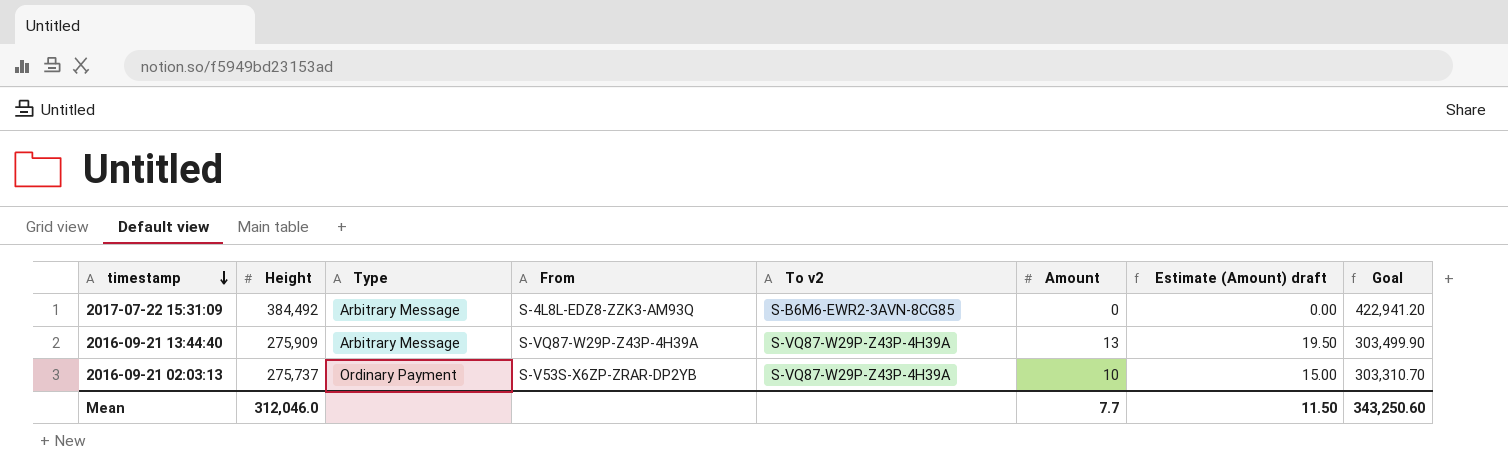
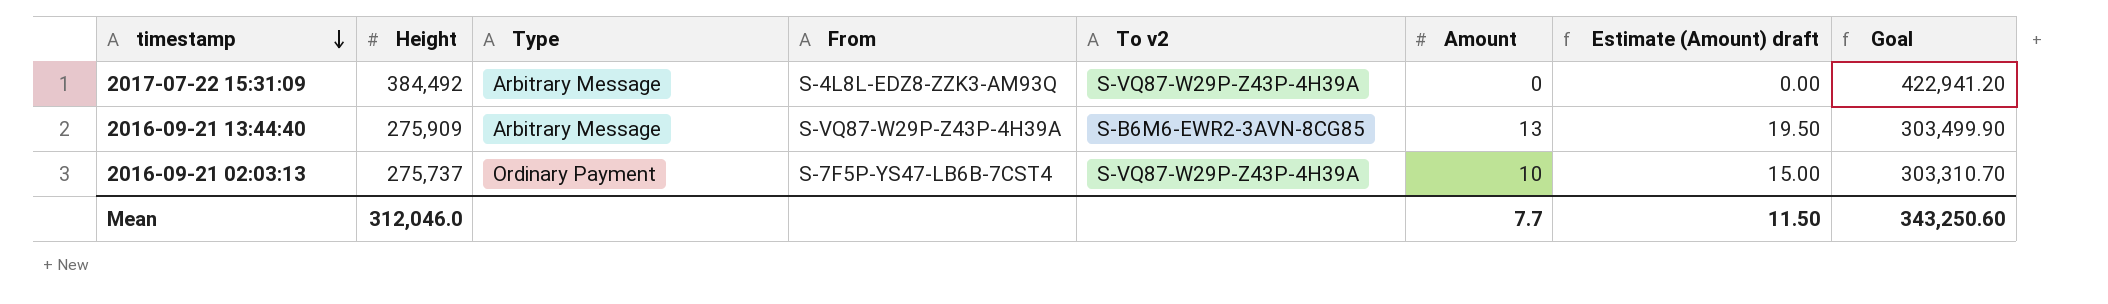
2017-07-22 15:31:09 | To v2: S-B6M6-EWR2-3AVN-8CG85 -> S-VQ87-W29P-Z43P-4H39A
2016-09-21 13:44:40 | To v2: S-VQ87-W29P-Z43P-4H39A -> S-B6M6-EWR2-3AVN-8CG85
2016-09-21 02:03:13 | From: S-V53S-X6ZP-ZRAR-DP2YB -> S-7F5P-YS47-LB6B-7CST4

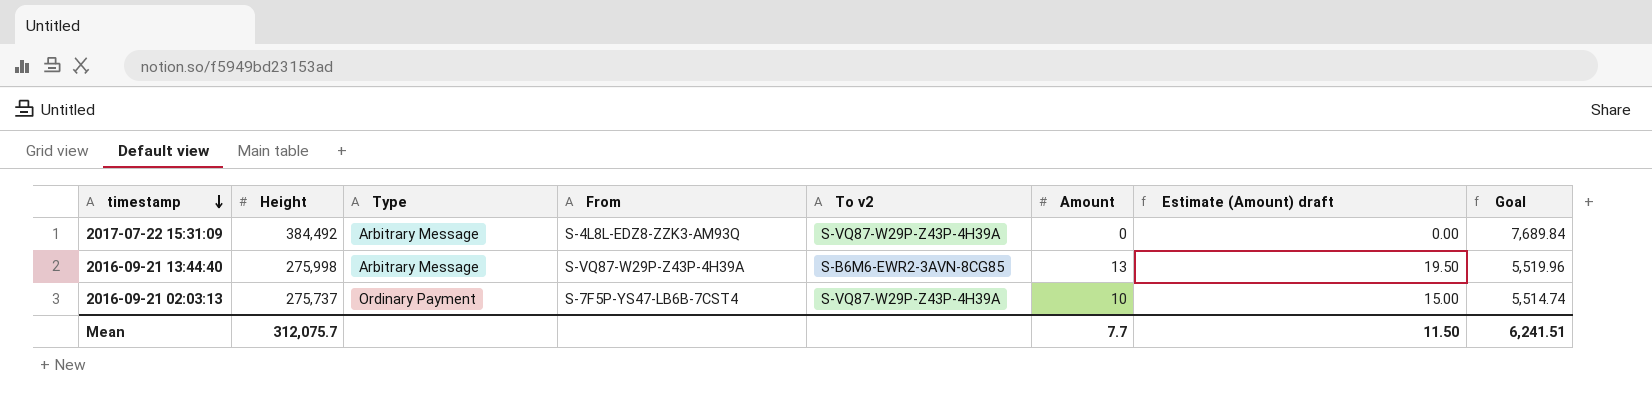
column Goal | formula: [Height] * 1.1 -> [Height] * 0.02
2016-09-21 13:44:40 | Height: 275,909 -> 275,998
Mean | Height: 312,046.0 -> 312,075.7
Mean | Goal: 343,250.60 -> 6,241.51

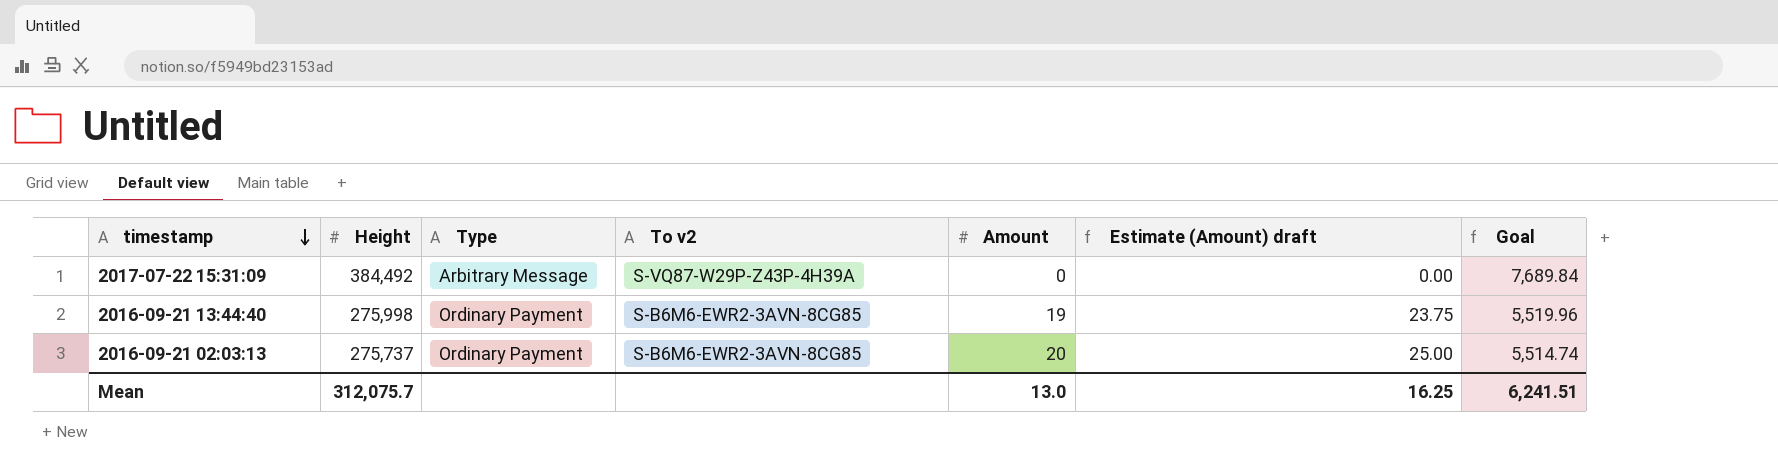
column From | position: 4 -> none
column Estimate (Amount) draft | formula: [Amount] * 1.5 -> [Amount] * 1.25
2016-09-21 13:44:40 | Type: Arbitrary Message -> Ordinary Payment
2016-09-21 13:44:40 | Amount: 13 -> 19
2016-09-21 02:03:13 | To v2: S-VQ87-W29P-Z43P-4H39A -> S-B6M6-EWR2-3AVN-8CG85
2016-09-21 02:03:13 | Amount: 10 -> 20
Mean | Amount: 7.7 -> 13.0
Mean | Estimate (Amount) draft: 11.50 -> 16.25

